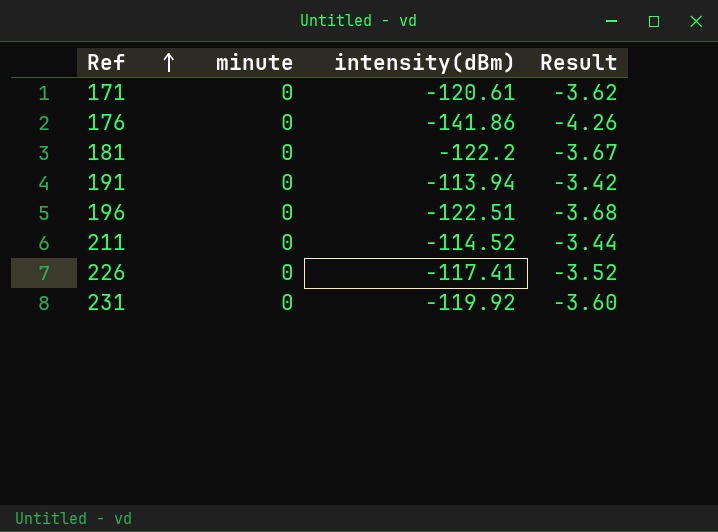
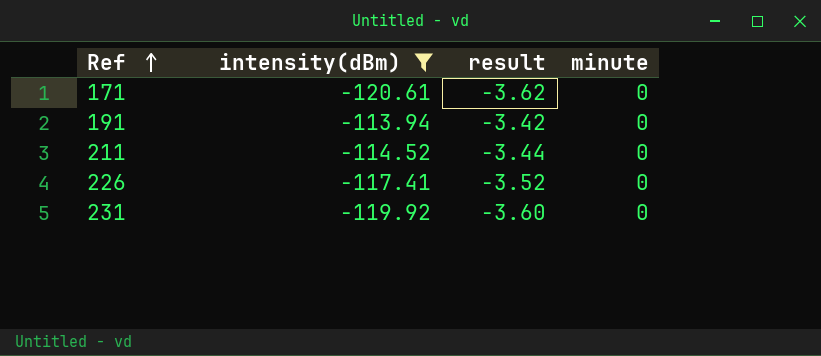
filter: none -> intensity(dBm) >= -120.61
column name: Result -> result
column minute | position: 2 -> 4

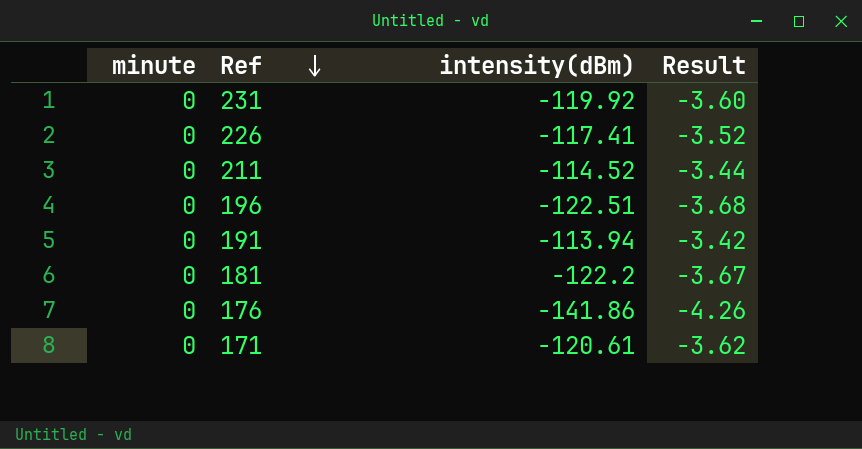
filter: intensity(dBm) >= -120.61 -> none
row order: Ref ascending -> Ref descending
column minute | position: 4 -> 1
column name: result -> Result

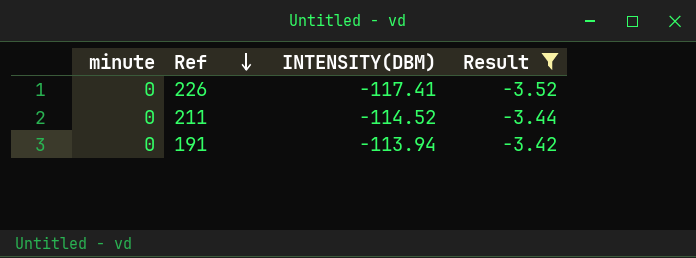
filter: none -> Result >= -3.52
column name: intensity(dBm) -> INTENSITY(DBM)

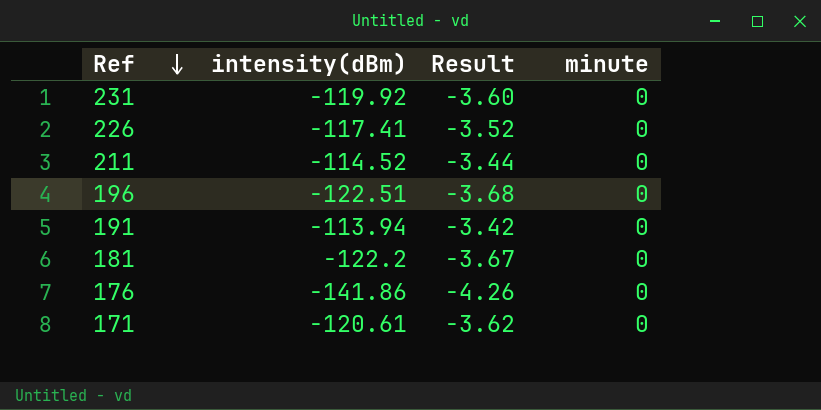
filter: Result >= -3.52 -> none
column name: INTENSITY(DBM) -> intensity(dBm)
column minute | position: 1 -> 4

